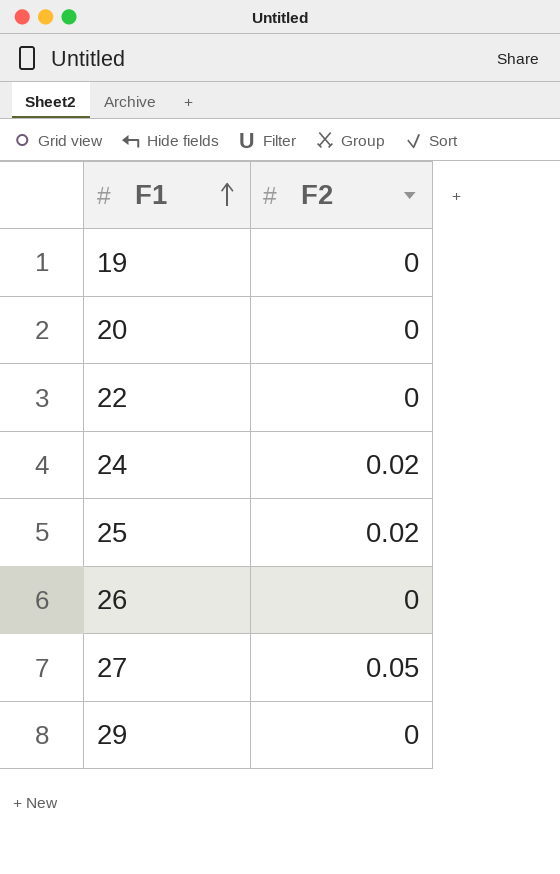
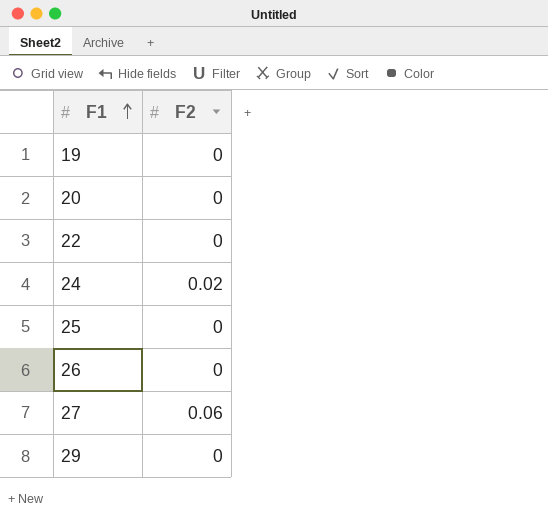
25 | F2: 0.02 -> 0
27 | F2: 0.05 -> 0.06

